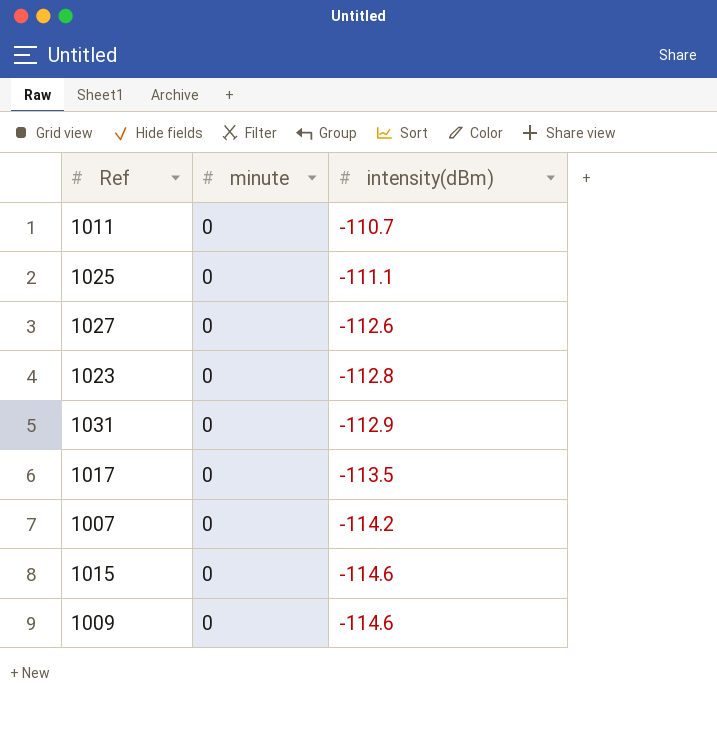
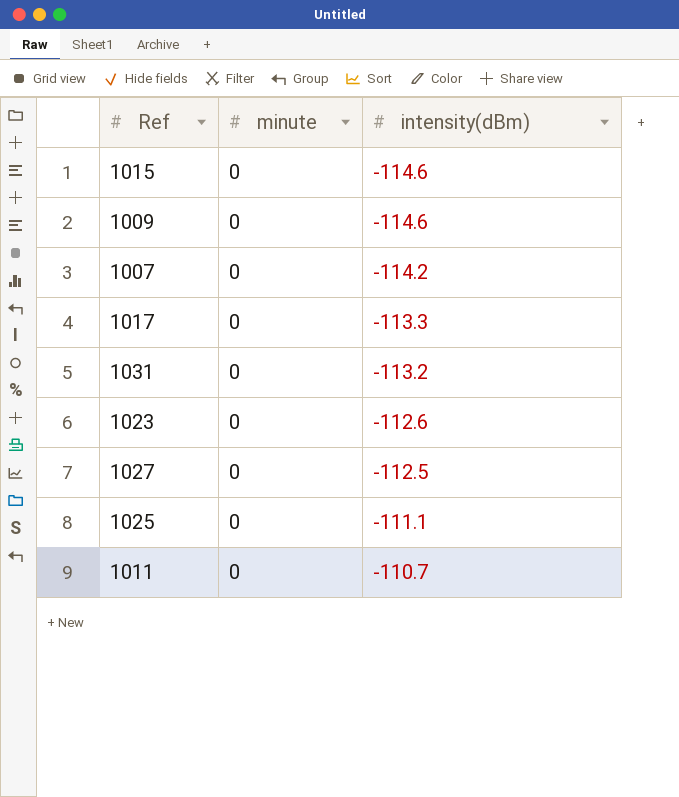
row order: intensity(dBm) descending -> intensity(dBm) ascending
1017 | intensity(dBm): -113.5 -> -113.3
1031 | intensity(dBm): -112.9 -> -113.2
1023 | intensity(dBm): -112.8 -> -112.6
1027 | intensity(dBm): -112.6 -> -112.5

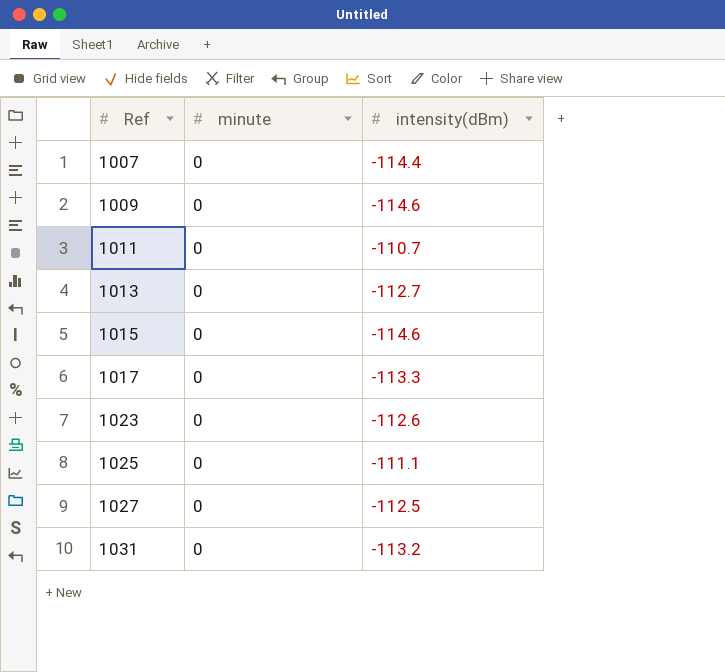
row order: intensity(dBm) ascending -> Ref ascending
1007 | intensity(dBm): -114.2 -> -114.4
row 1013: none -> 0 | -112.7

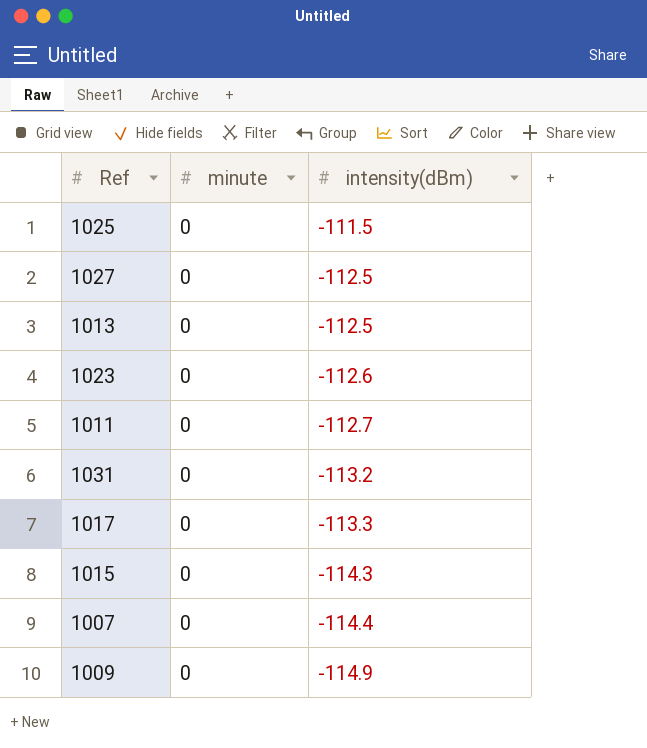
row order: Ref ascending -> intensity(dBm) descending
1025 | intensity(dBm): -111.1 -> -111.5
1013 | intensity(dBm): -112.7 -> -112.5
1011 | intensity(dBm): -110.7 -> -112.7
1015 | intensity(dBm): -114.6 -> -114.3
1009 | intensity(dBm): -114.6 -> -114.9

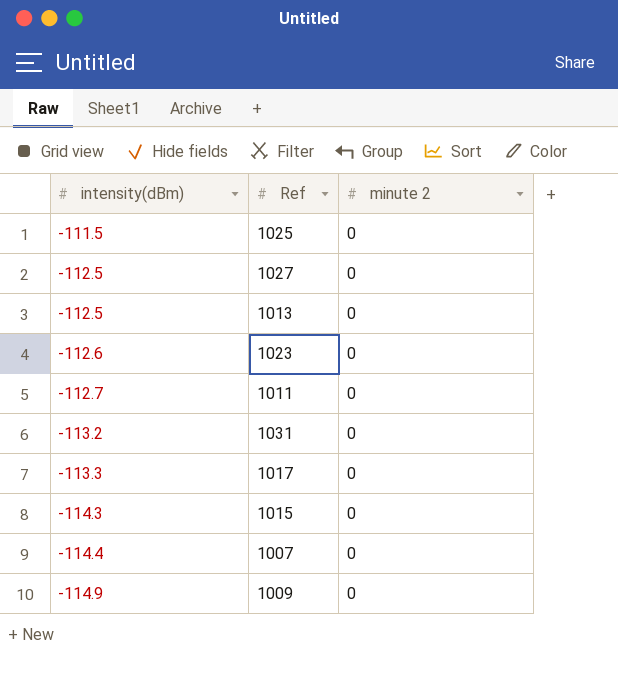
column intensity(dBm) | position: 3 -> 1
column name: minute -> minute 2

